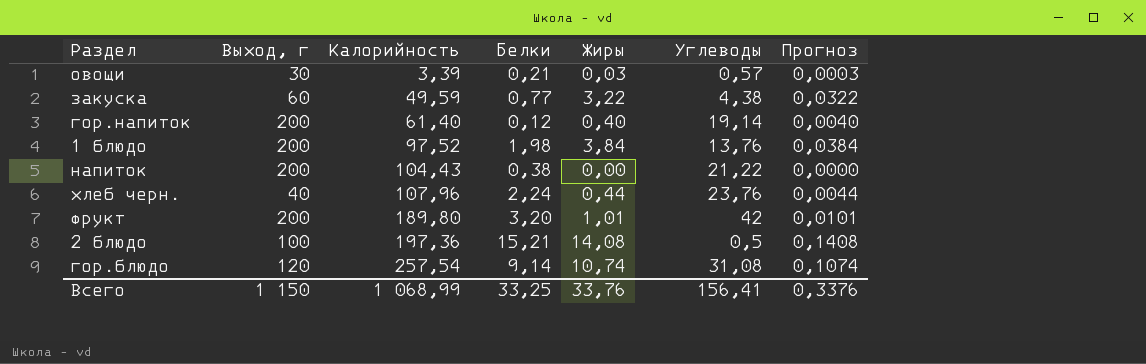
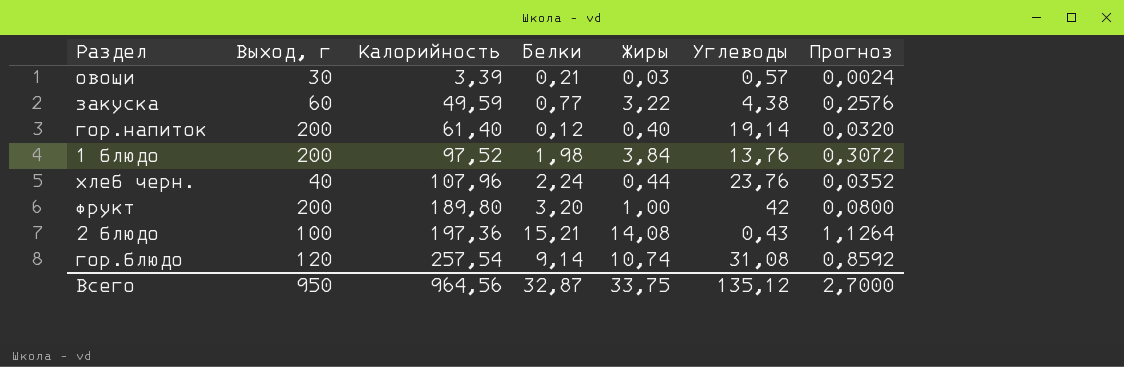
column Прогноз | formula: [Жиры] * 0,01 -> [Жиры] * 0,08
row напиток: 200 | 104,43 | 0,38 | 0,00 | 21,22 | 0,0000 -> none
фрукт | Жиры: 1,01 -> 1,00
2 блюдо | Углеводы: 0,5 -> 0,43
Всего | Выход, г: 1 150 -> 950
Всего | Калорийность: 1 068,99 -> 964,56
Всего | Белки: 33,25 -> 32,87
Всего | Жиры: 33,76 -> 33,75
Всего | Углеводы: 156,41 -> 135,12
Всего | Прогноз: 0,3376 -> 2,7000

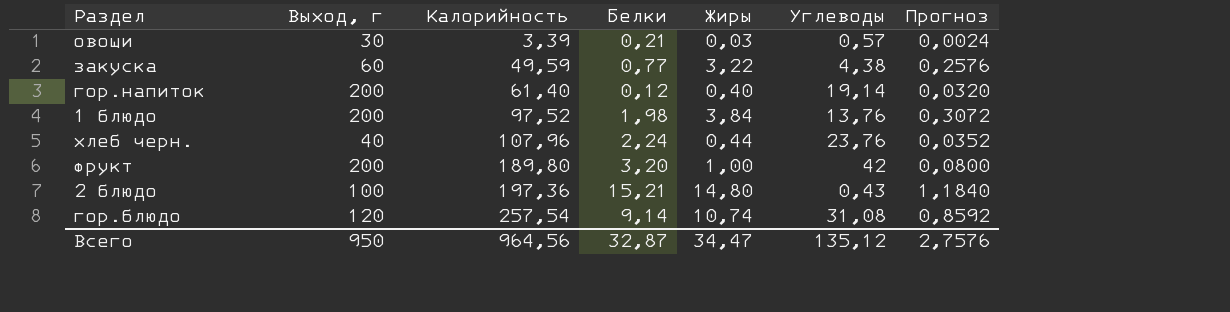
2 блюдо | Жиры: 14,08 -> 14,80
2 блюдо | Прогноз: 1,1264 -> 1,1840
Всего | Жиры: 33,75 -> 34,47
Всего | Прогноз: 2,7000 -> 2,7576

